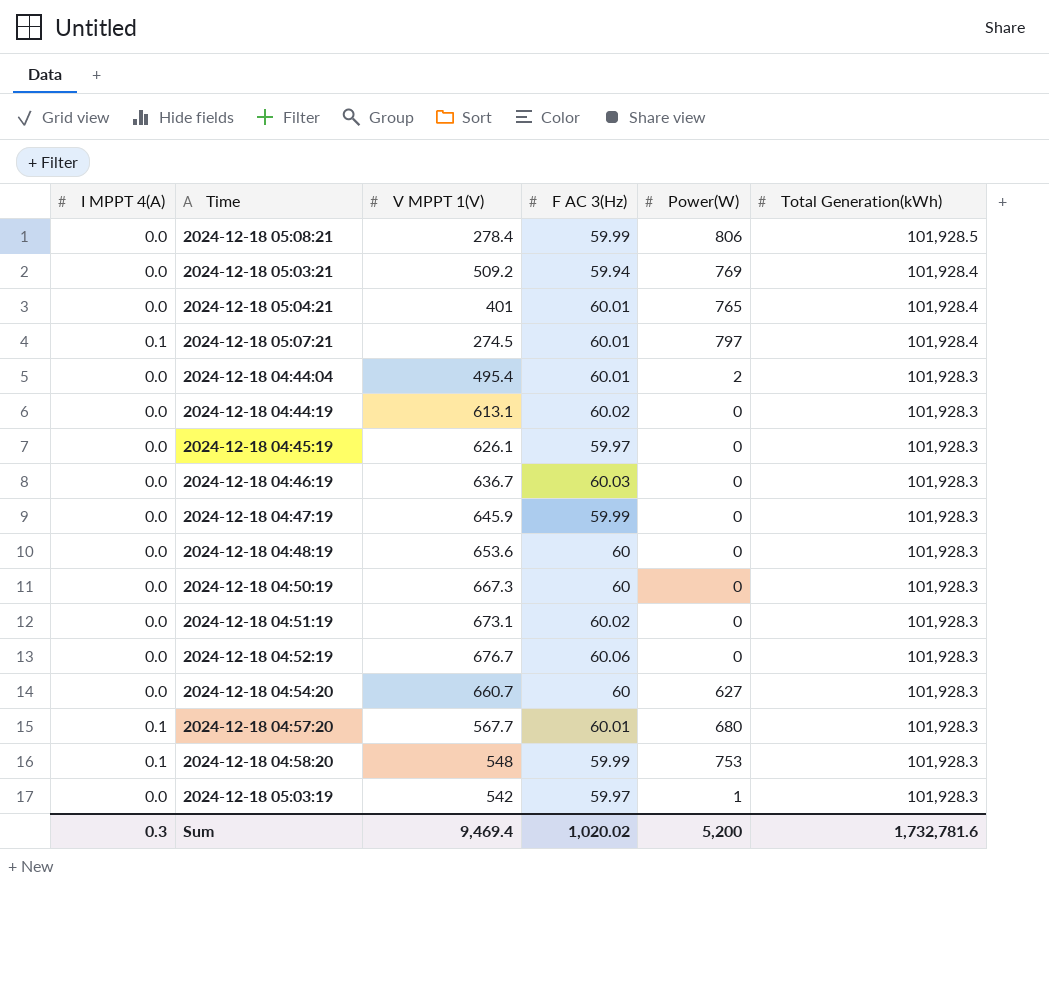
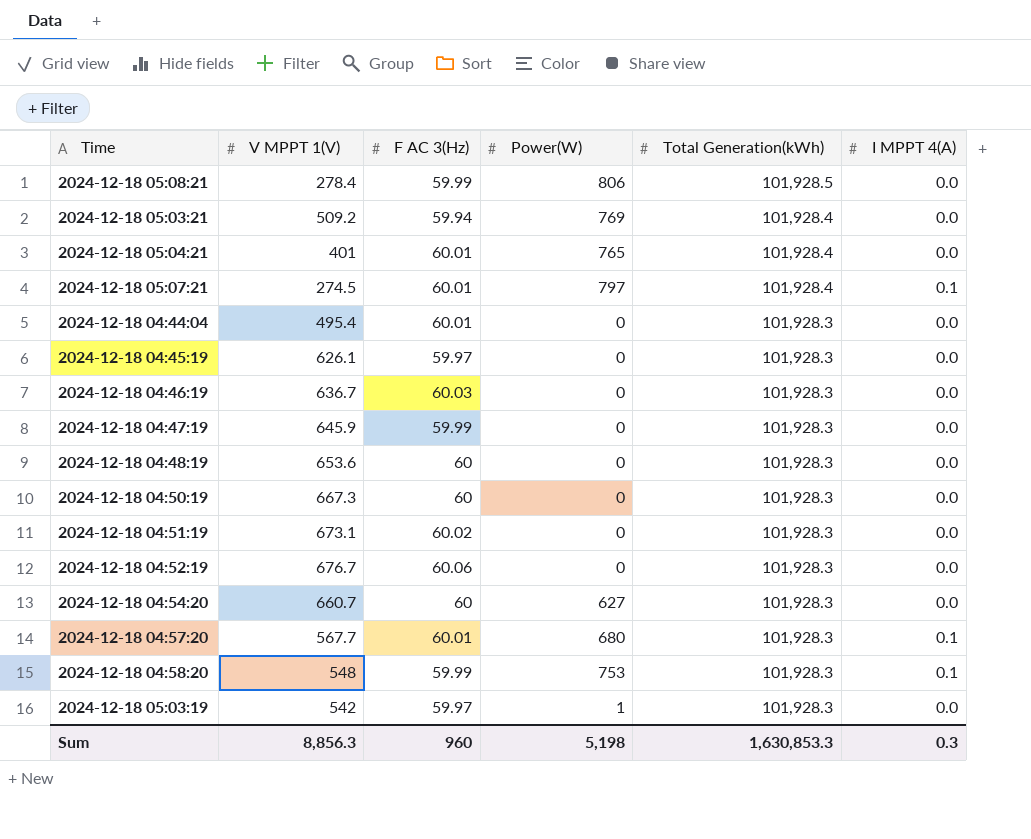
column I MPPT 4(A) | position: 1 -> 6
row 2024-12-18 04:44:19: 0.0 | 613.1 | 60.02 | 0 | 101,928.3 -> none
2024-12-18 04:44:04 | Power(W): 2 -> 0
Sum | V MPPT 1(V): 9,469.4 -> 8,856.3
Sum | F AC 3(Hz): 1,020.02 -> 960
Sum | Power(W): 5,200 -> 5,198
Sum | Total Generation(kWh): 1,732,781.6 -> 1,630,853.3

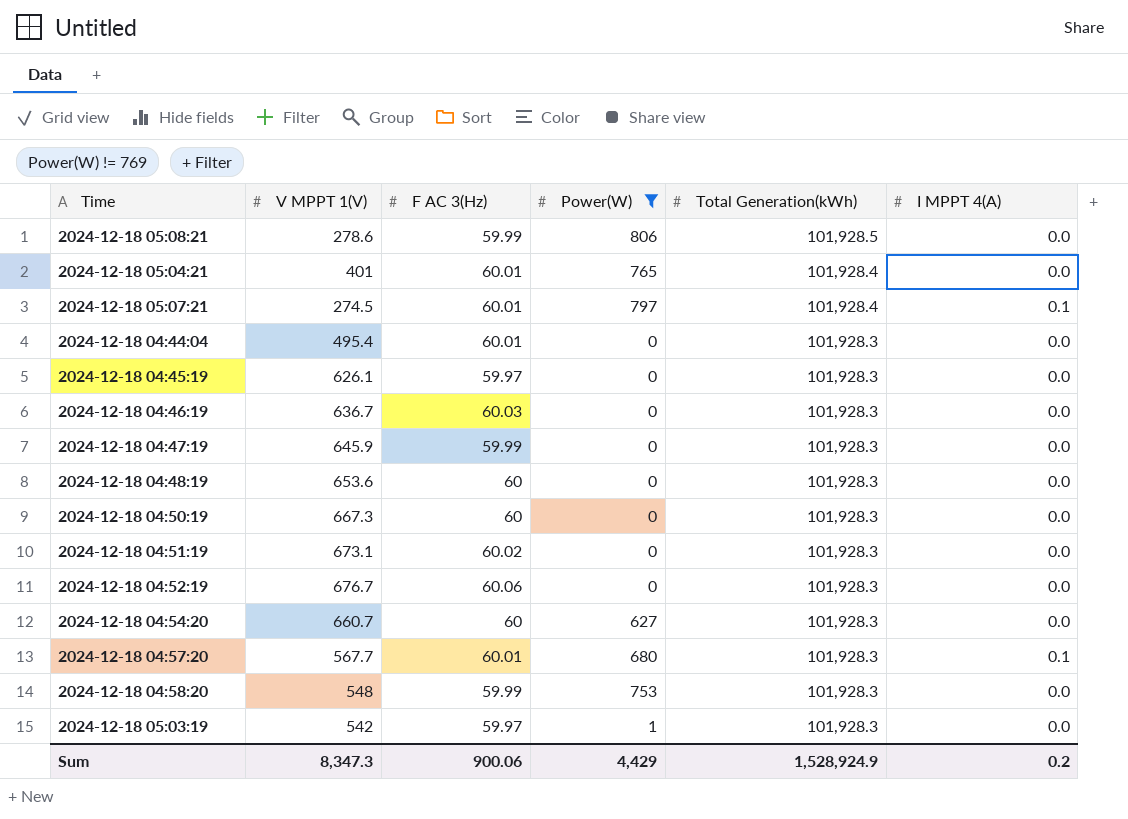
filter: none -> Power(W) != 769
2024-12-18 05:08:21 | V MPPT 1(V): 278.4 -> 278.6
2024-12-18 04:58:20 | I MPPT 4(A): 0.1 -> 0.0
Sum | V MPPT 1(V): 8,856.3 -> 8,347.3
Sum | F AC 3(Hz): 960 -> 900.06
Sum | Power(W): 5,198 -> 4,429
Sum | Total Generation(kWh): 1,630,853.3 -> 1,528,924.9
Sum | I MPPT 4(A): 0.3 -> 0.2

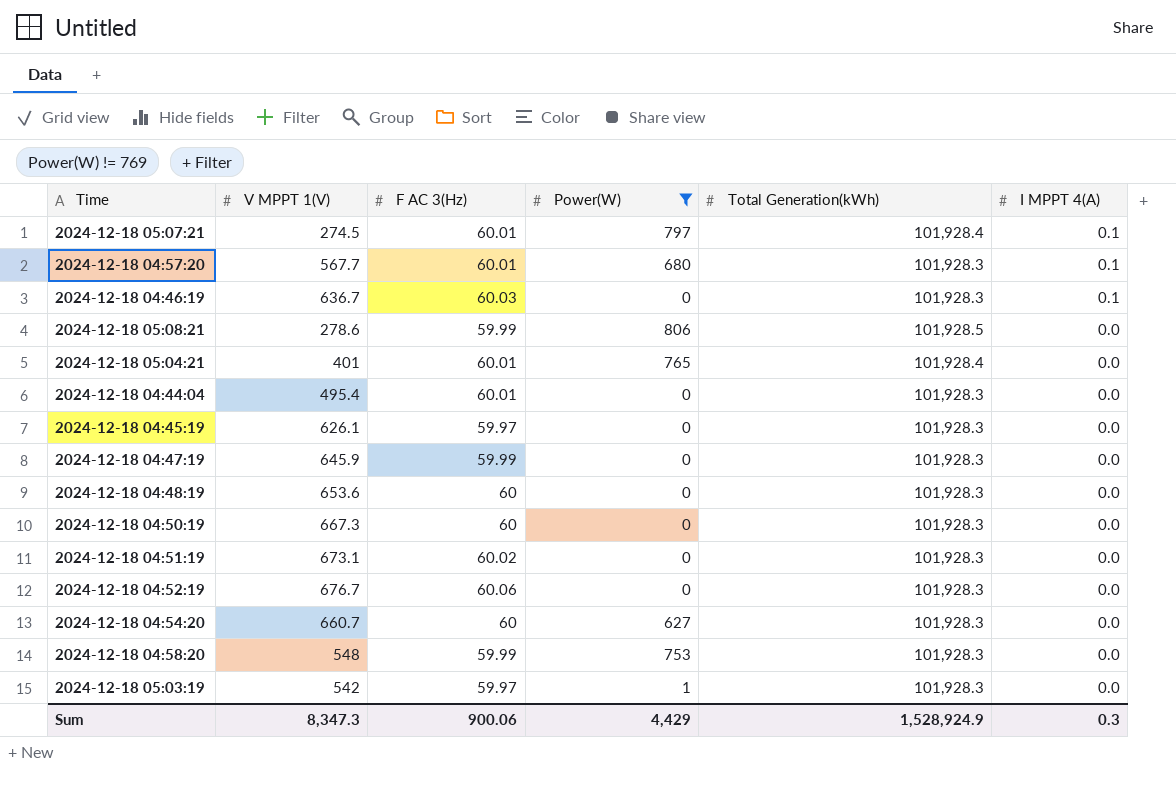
row order: Total Generation(kWh) descending -> I MPPT 4(A) descending
2024-12-18 04:46:19 | I MPPT 4(A): 0.0 -> 0.1
Sum | I MPPT 4(A): 0.2 -> 0.3

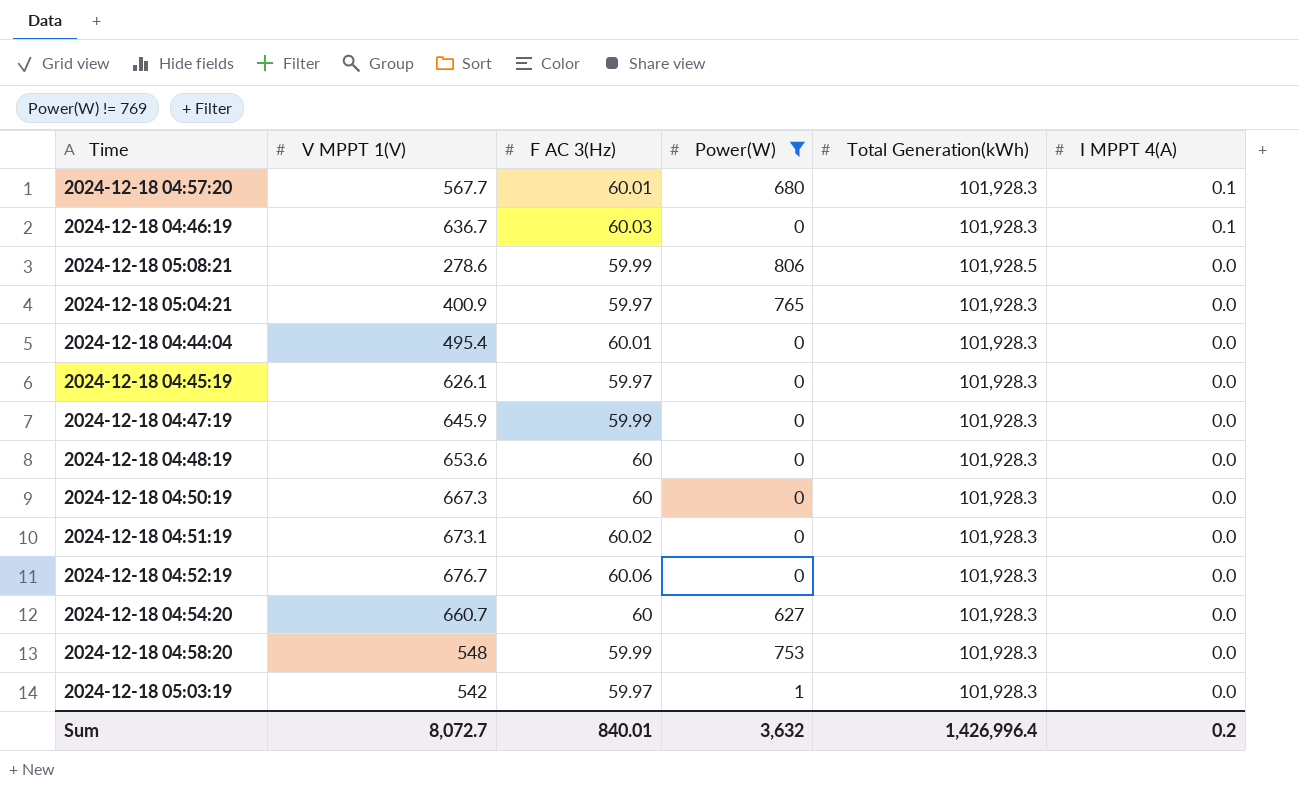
row 2024-12-18 05:07:21: 274.5 | 60.01 | 797 | 101,928.4 | 0.1 -> none
2024-12-18 05:04:21 | V MPPT 1(V): 401 -> 400.9
2024-12-18 05:04:21 | F AC 3(Hz): 60.01 -> 59.97
2024-12-18 05:04:21 | Total Generation(kWh): 101,928.4 -> 101,928.3
Sum | V MPPT 1(V): 8,347.3 -> 8,072.7
Sum | F AC 3(Hz): 900.06 -> 840.01
Sum | Power(W): 4,429 -> 3,632
Sum | Total Generation(kWh): 1,528,924.9 -> 1,426,996.4
Sum | I MPPT 4(A): 0.3 -> 0.2

